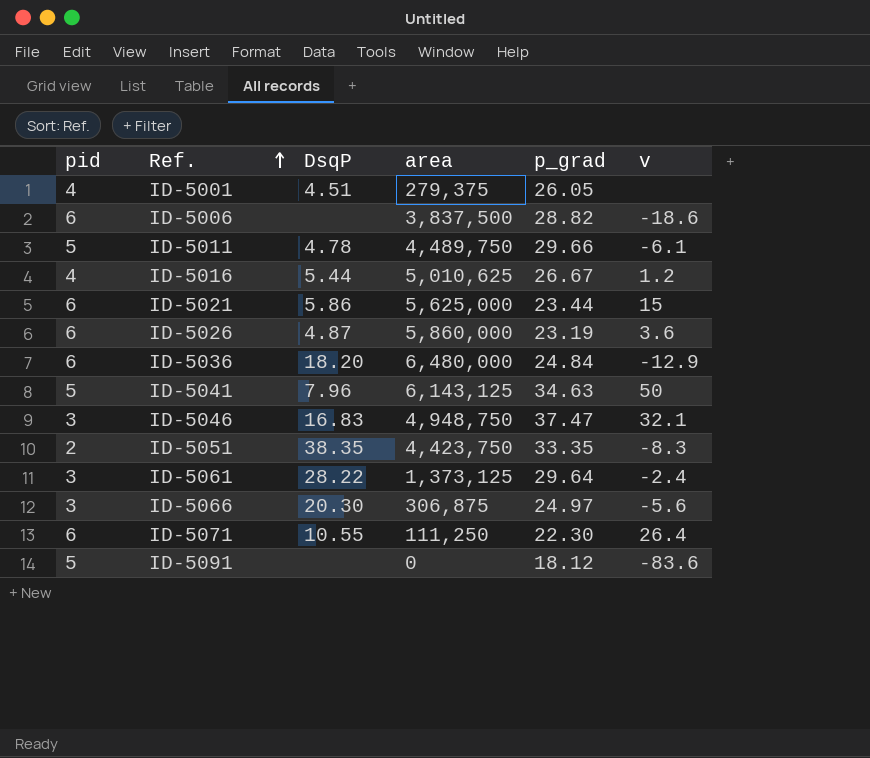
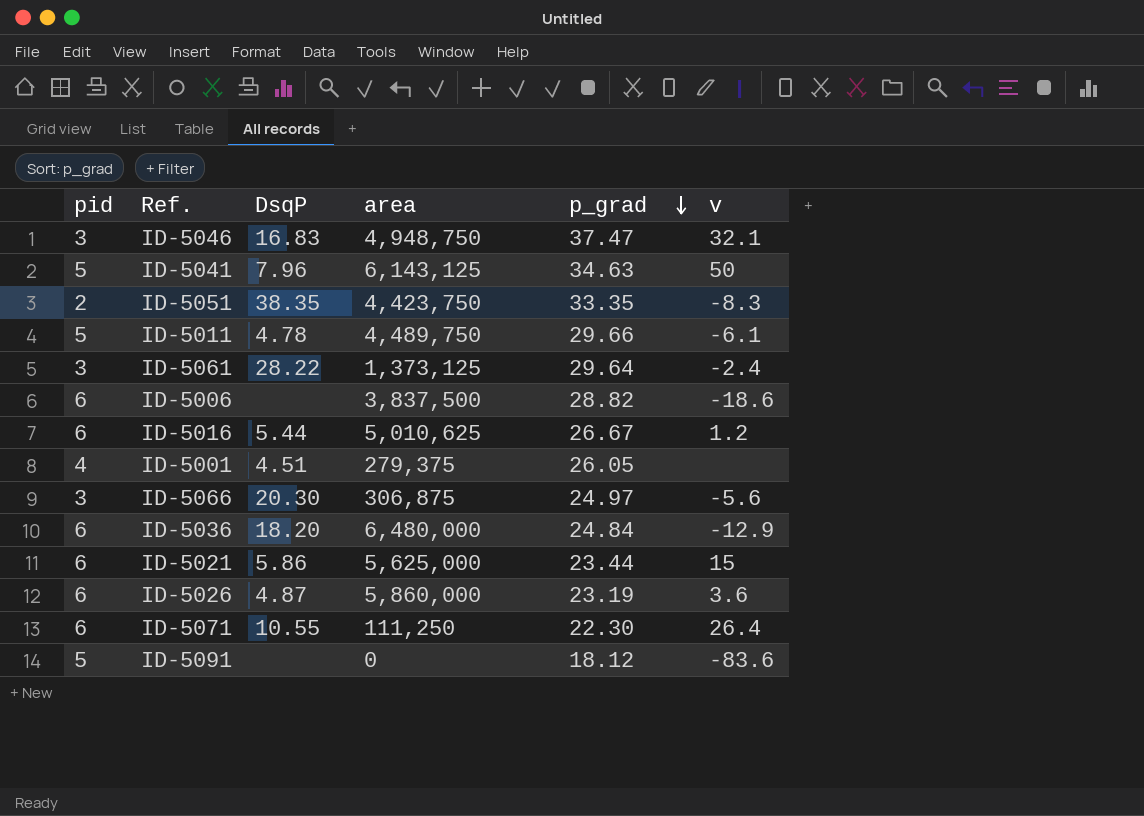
row order: Ref. ascending -> p_grad descending
ID-5016 | pid: 4 -> 6

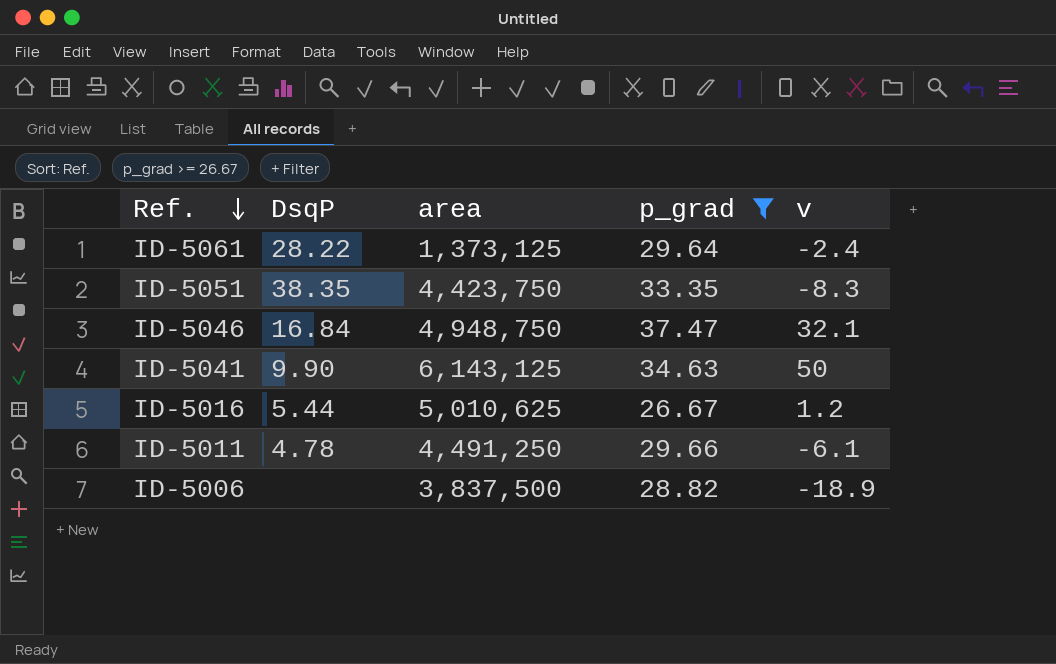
filter: none -> p_grad >= 26.67
row order: p_grad descending -> Ref. descending
column pid | position: 1 -> none
ID-5046 | DsqP: 16.83 -> 16.84
ID-5041 | DsqP: 7.96 -> 9.90
ID-5011 | area: 4,489,750 -> 4,491,250
ID-5006 | v: -18.6 -> -18.9

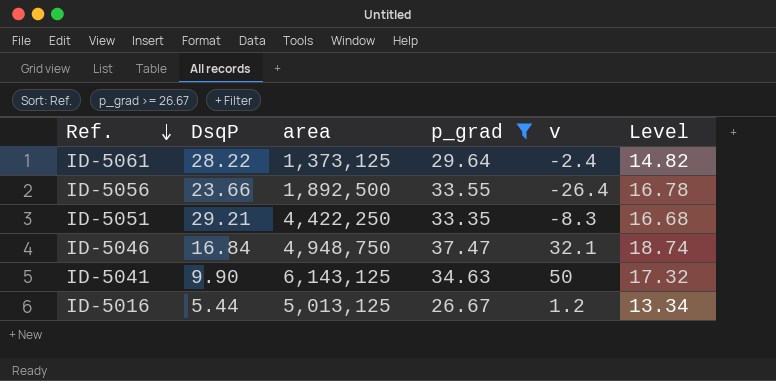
column Level | formula: none -> [p_grad] * 0.5
row ID-5011: 4.78 | 4,491,250 | 29.66 | -6.1 -> none
row ID-5006: none | 3,837,500 | 28.82 | -18.9 -> none
row ID-5056: none -> 23.66 | 1,892,500 | 33.55 | -26.4 | 16.78
ID-5051 | DsqP: 38.35 -> 29.21
ID-5051 | area: 4,423,750 -> 4,422,250
ID-5016 | area: 5,010,625 -> 5,013,125

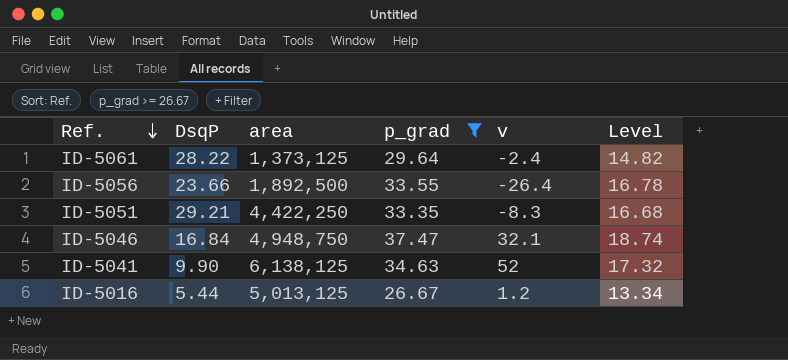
ID-5041 | area: 6,143,125 -> 6,138,125
ID-5041 | v: 50 -> 52

